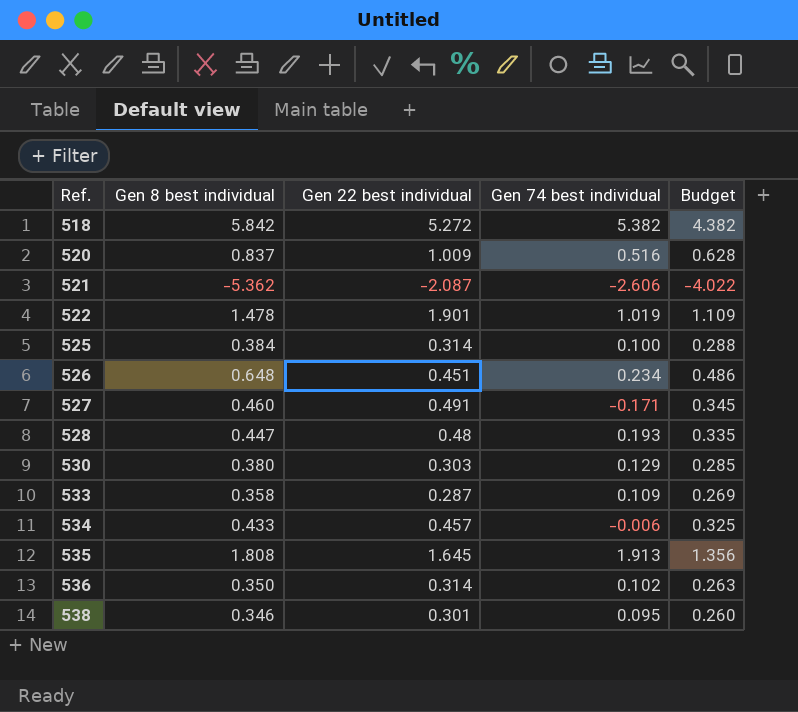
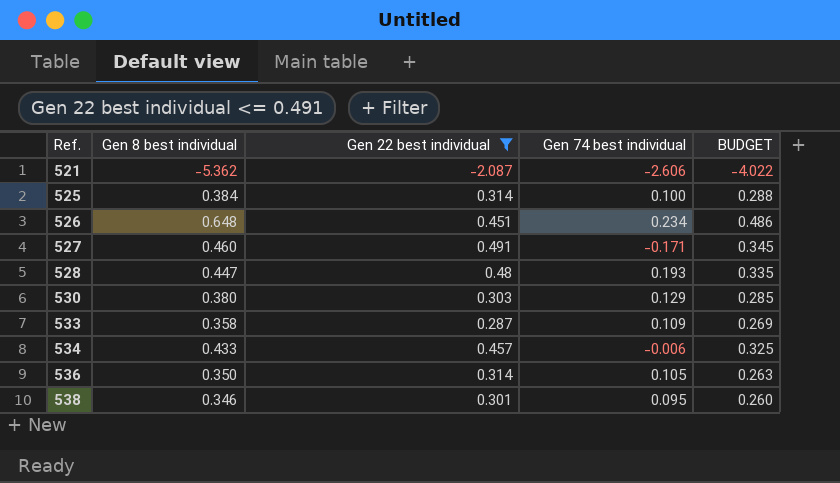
filter: none -> Gen 22 best individual <= 0.491
column name: Budget -> BUDGET
536 | Gen 74 best individual: 0.102 -> 0.105

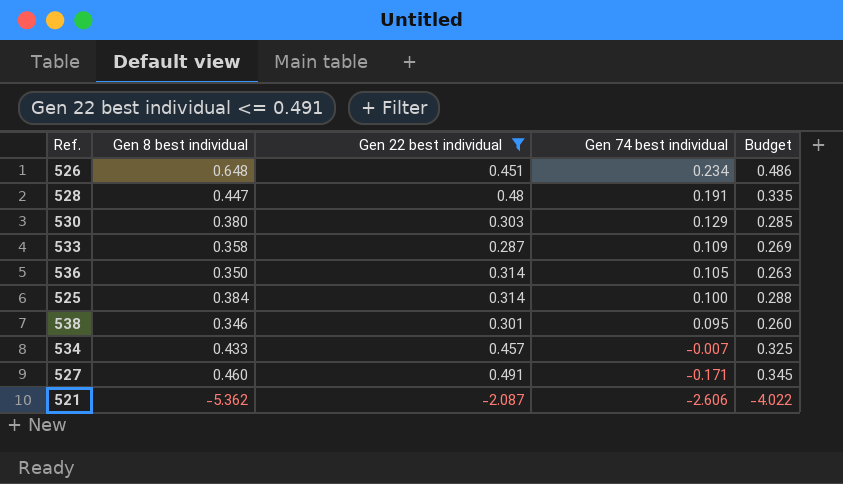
row order: Ref. ascending -> Gen 74 best individual descending
column name: BUDGET -> Budget
528 | Gen 74 best individual: 0.193 -> 0.191
534 | Gen 74 best individual: -0.006 -> -0.007

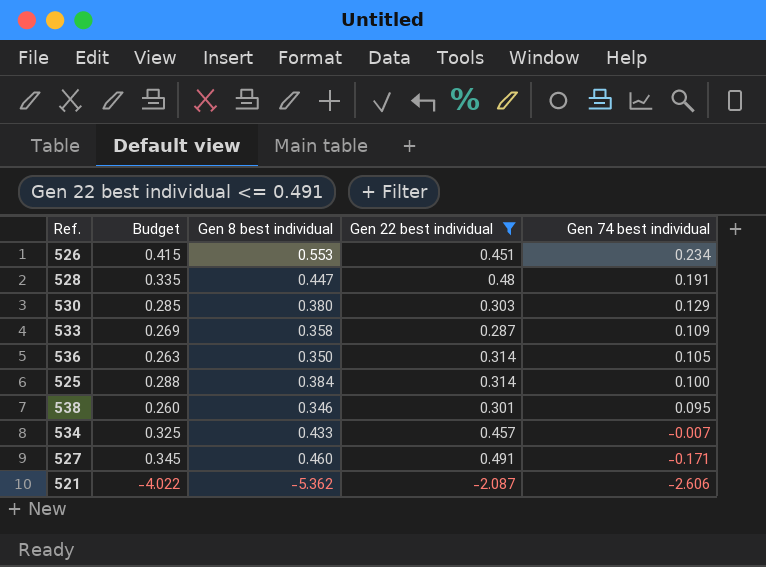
column Budget | position: 5 -> 2
526 | Budget: 0.486 -> 0.415
526 | Gen 8 best individual: 0.648 -> 0.553

